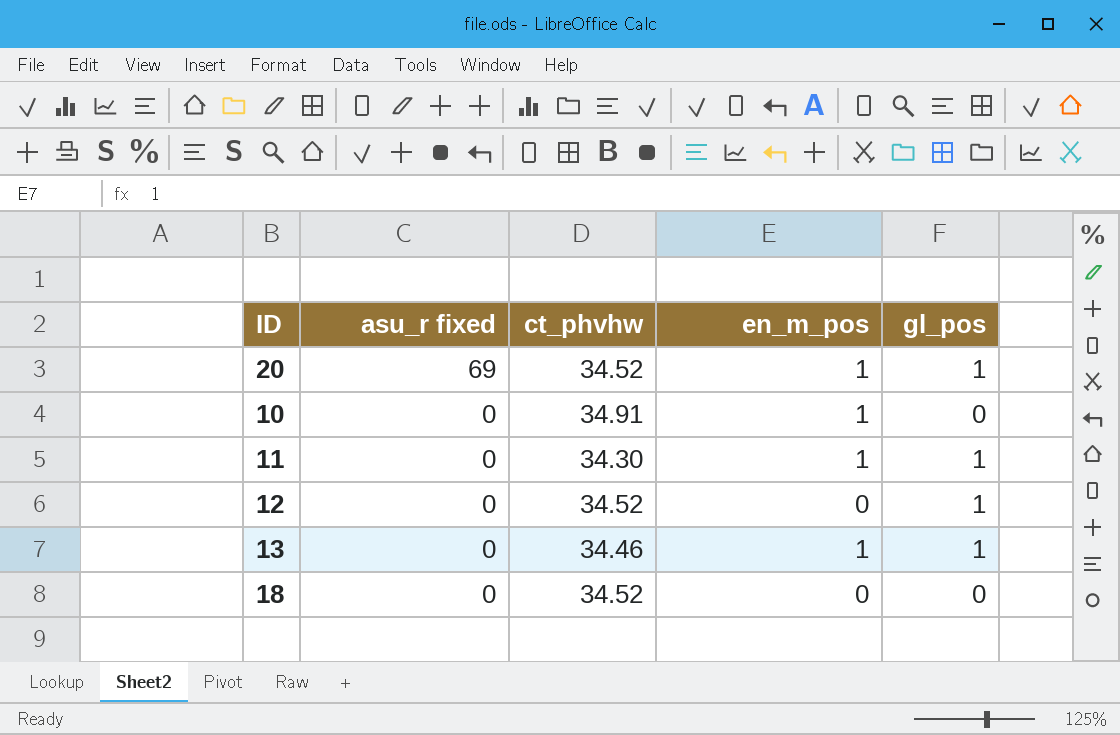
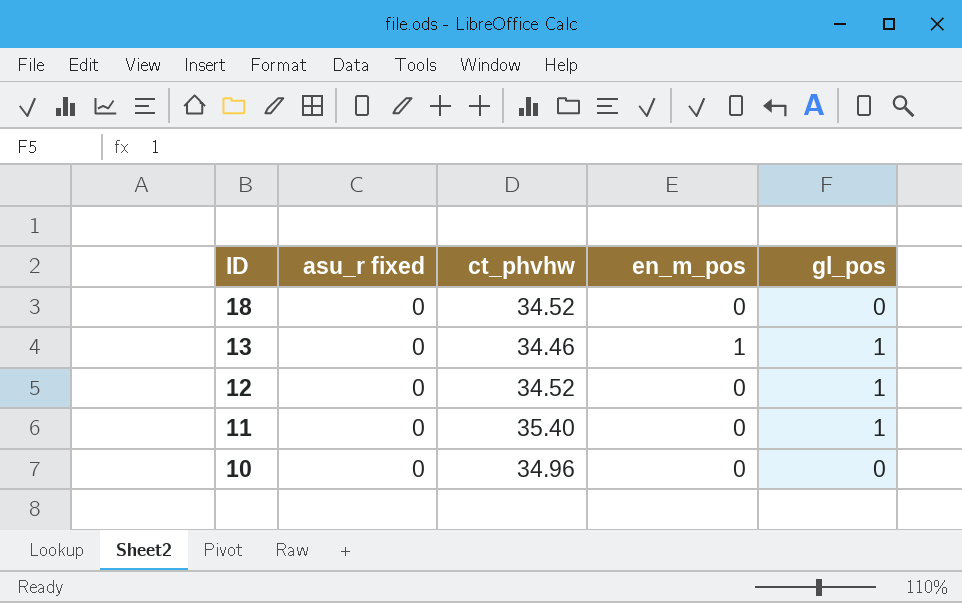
row order: asu_r fixed descending -> ID descending
row 20: 69 | 34.52 | 1 | 1 -> none
11 | ct_phvhw: 34.30 -> 35.40
11 | en_m_pos: 1 -> 0
10 | ct_phvhw: 34.91 -> 34.96
10 | en_m_pos: 1 -> 0

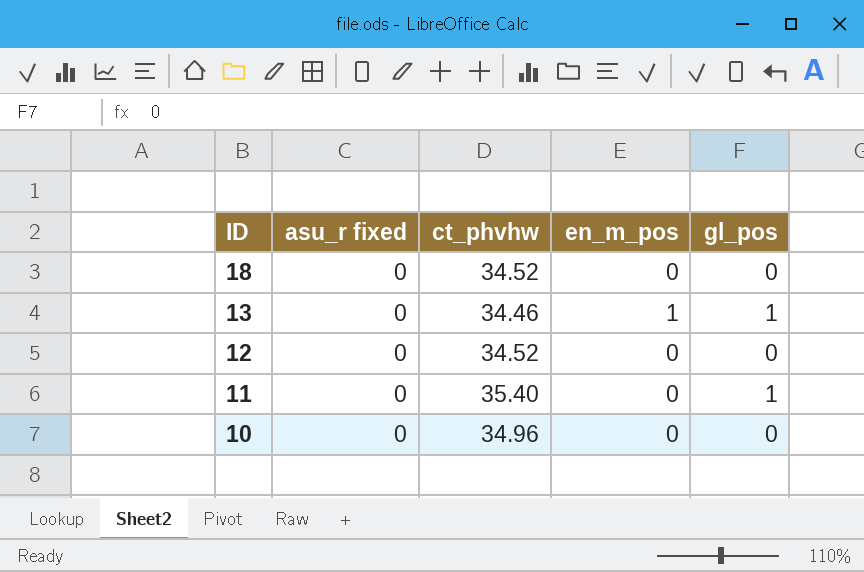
12 | gl_pos: 1 -> 0

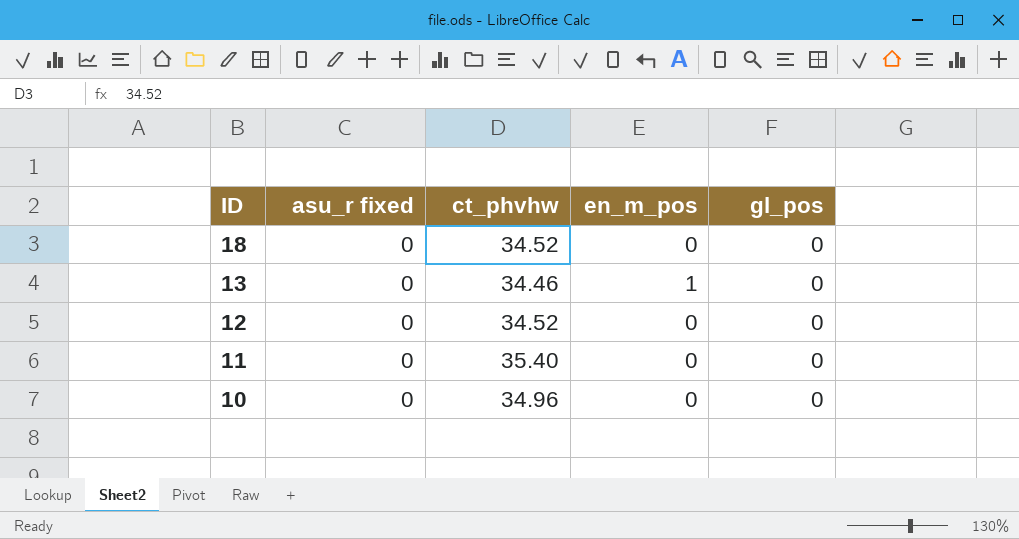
13 | gl_pos: 1 -> 0
11 | gl_pos: 1 -> 0

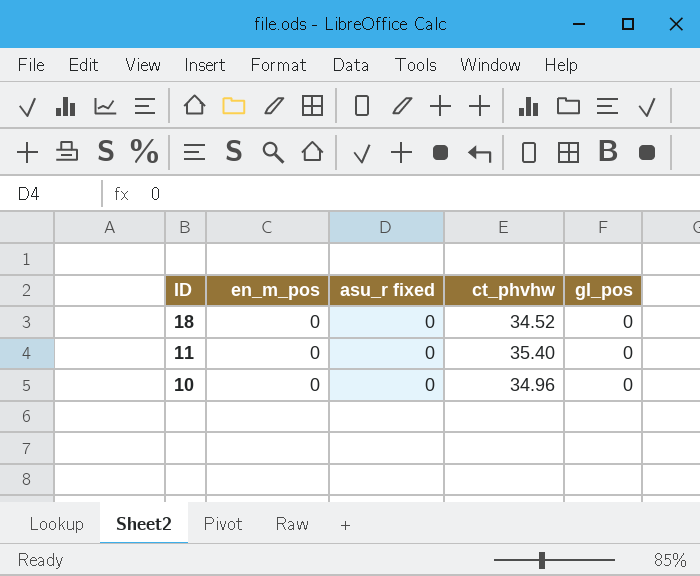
column en_m_pos | position: 4 -> 2
row 13: 0 | 34.46 | 1 | 0 -> none
row 12: 0 | 34.52 | 0 | 0 -> none

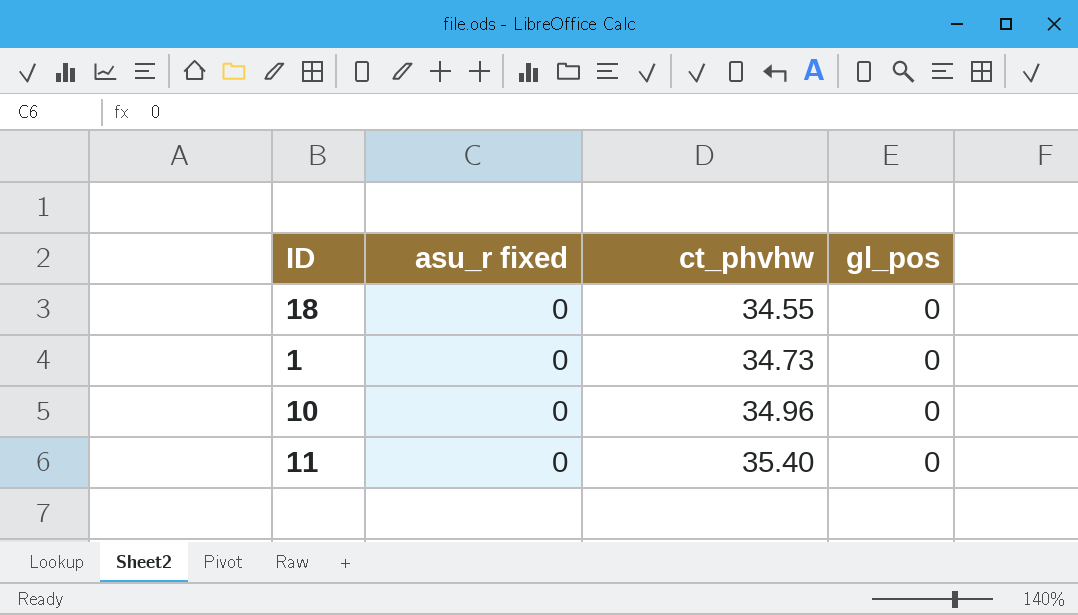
row order: ID descending -> ct_phvhw ascending
column en_m_pos | position: 2 -> none
18 | ct_phvhw: 34.52 -> 34.55
row 1: none -> 0 | 34.73 | 0

